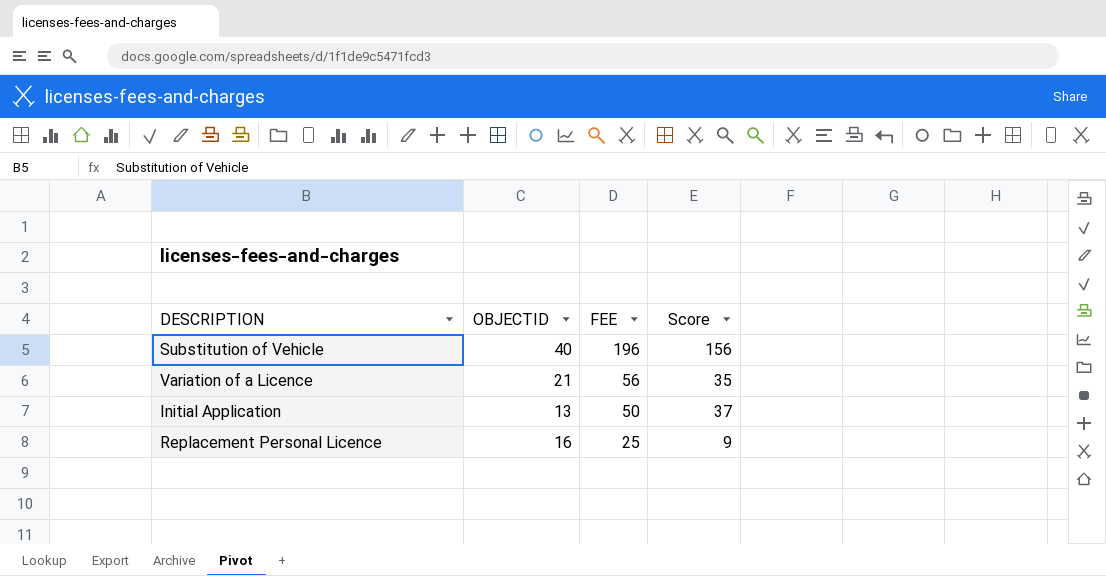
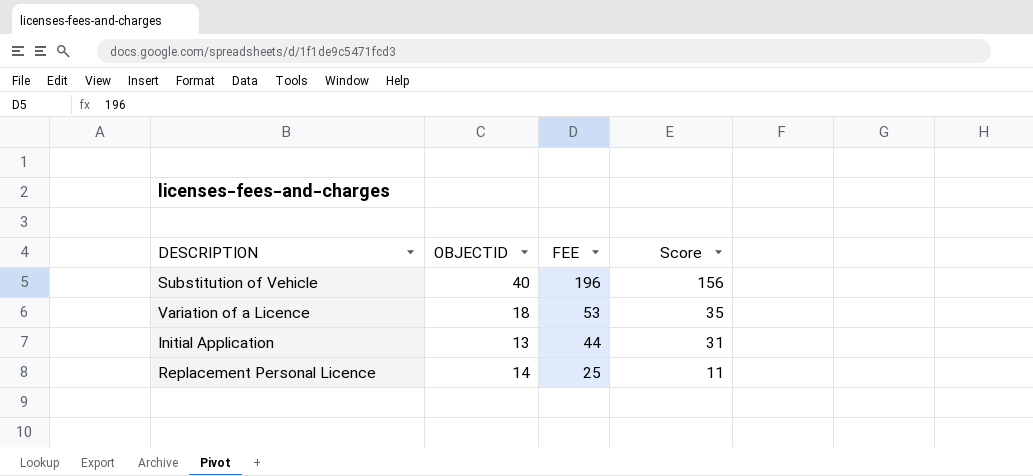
Variation of a Licence | OBJECTID: 21 -> 18
Variation of a Licence | FEE: 56 -> 53
Initial Application | FEE: 50 -> 44
Initial Application | Score: 37 -> 31
Replacement Personal Licence | OBJECTID: 16 -> 14
Replacement Personal Licence | Score: 9 -> 11

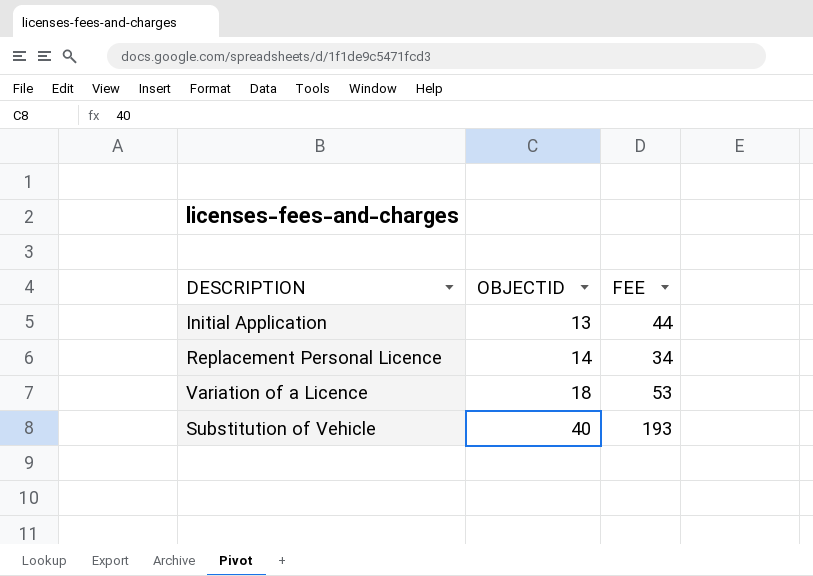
row order: FEE descending -> OBJECTID ascending
column Score | formula: [FEE] - [OBJECTID] -> none
Replacement Personal Licence | FEE: 25 -> 34
Substitution of Vehicle | FEE: 196 -> 193

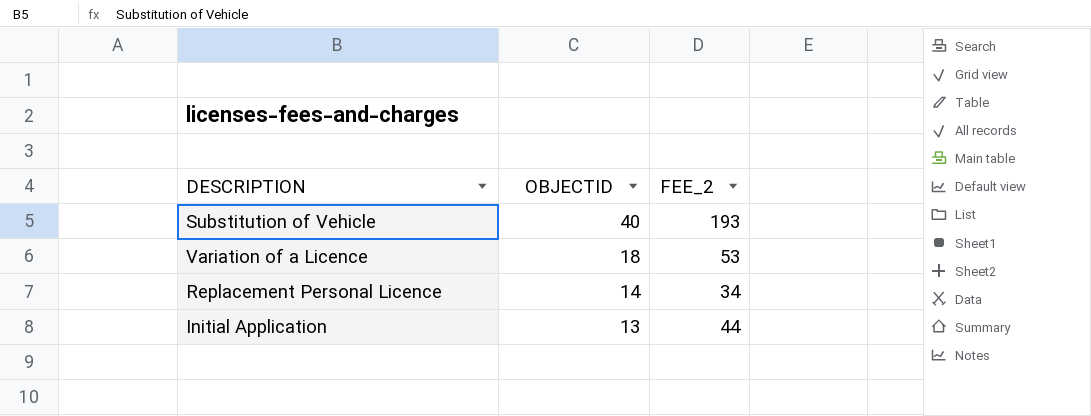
row order: OBJECTID ascending -> OBJECTID descending
column name: FEE -> FEE_2

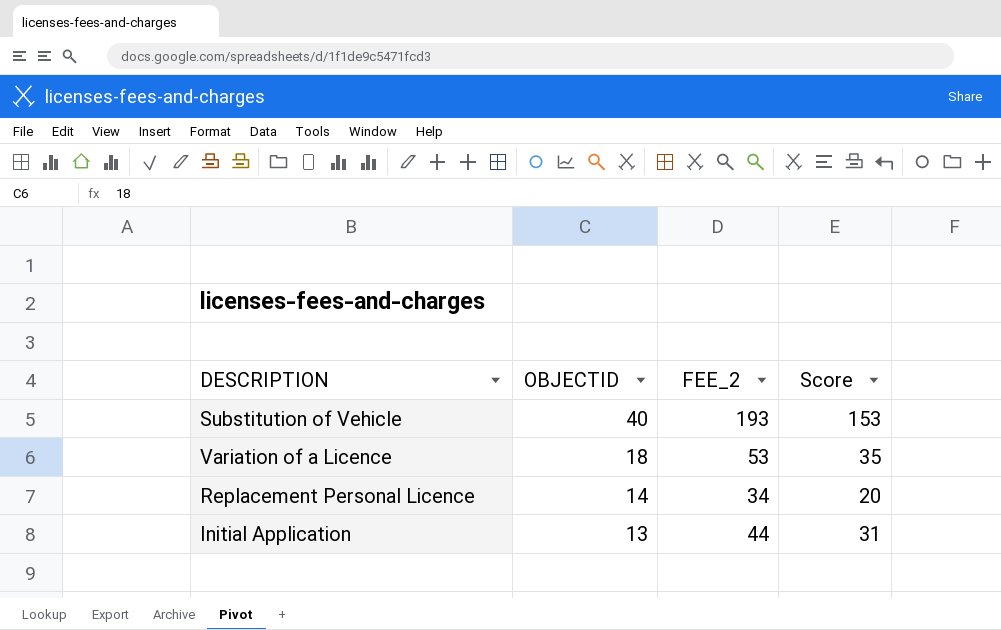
column Score | formula: none -> [FEE_2] - [OBJECTID]

